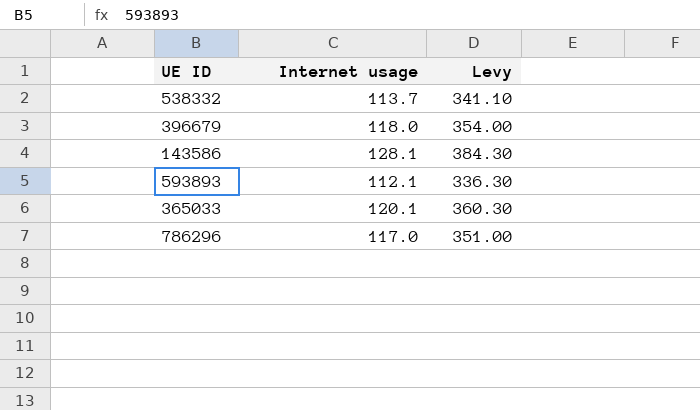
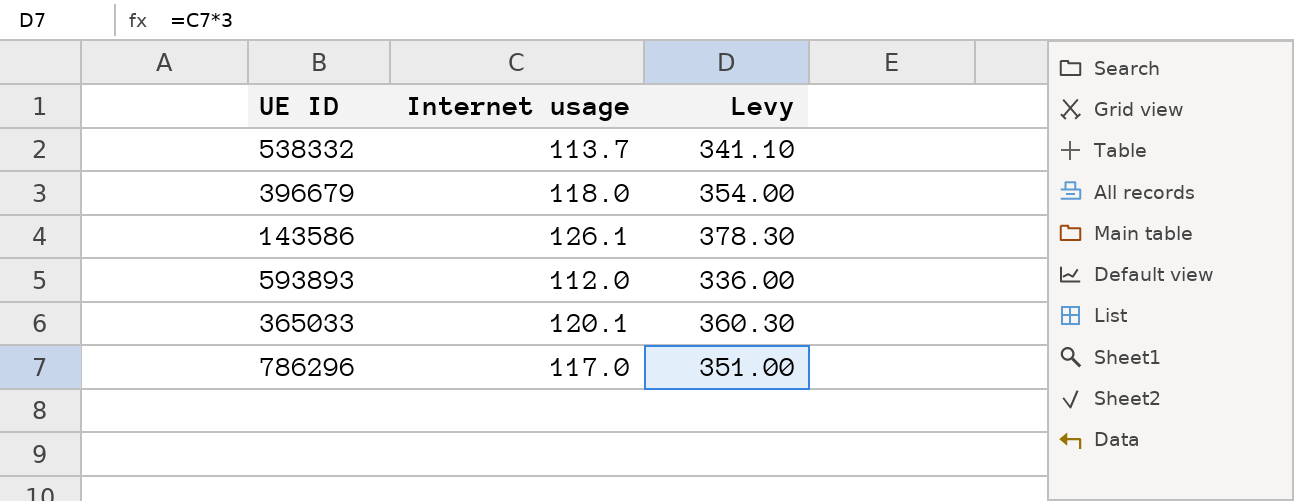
143586 | Internet usage: 128.1 -> 126.1
143586 | Levy: 384.30 -> 378.30
593893 | Internet usage: 112.1 -> 112.0
593893 | Levy: 336.30 -> 336.00

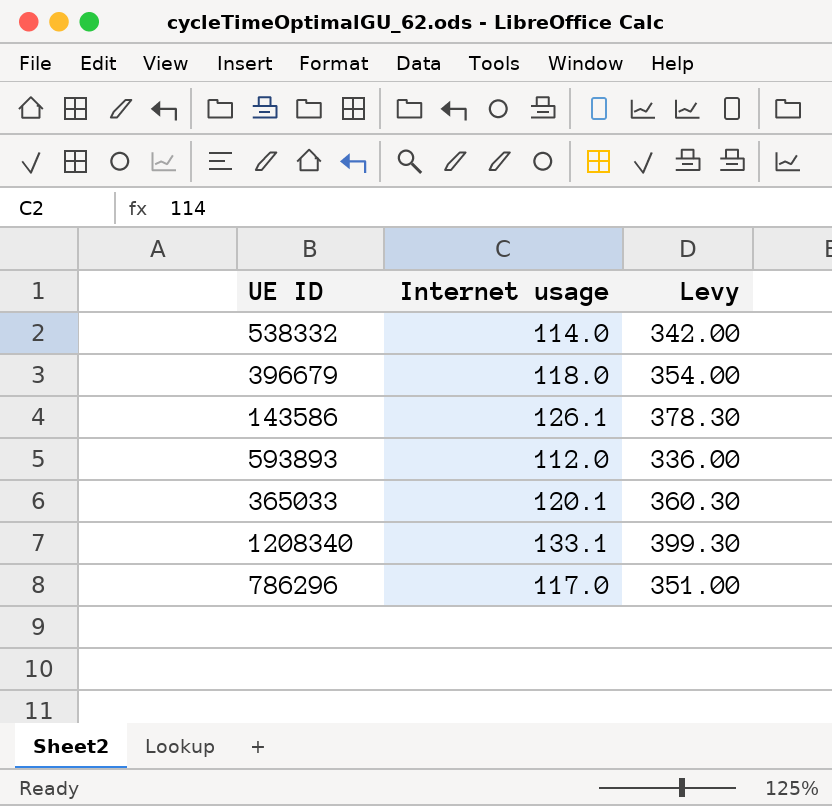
538332 | Internet usage: 113.7 -> 114.0
538332 | Levy: 341.10 -> 342.00
row 1208340: none -> 133.1 | 399.30

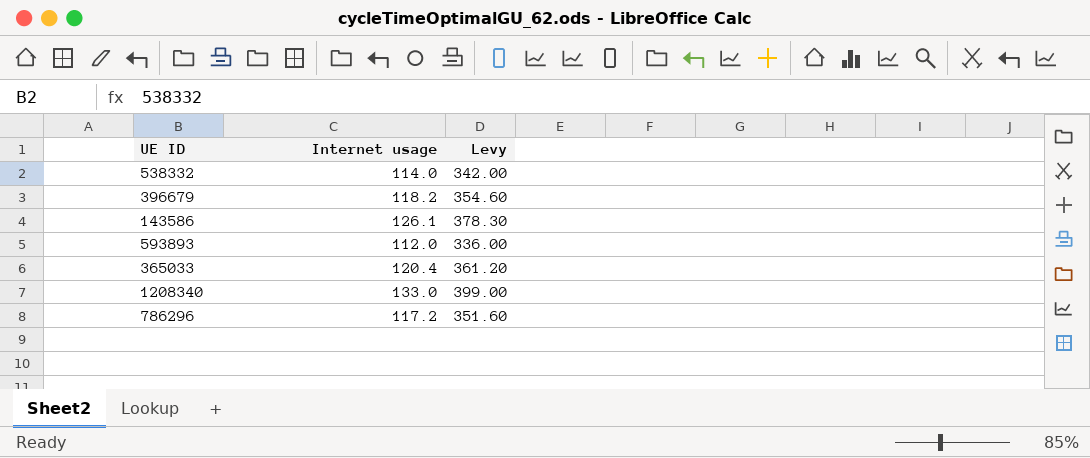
396679 | Internet usage: 118.0 -> 118.2
396679 | Levy: 354.00 -> 354.60
365033 | Internet usage: 120.1 -> 120.4
365033 | Levy: 360.30 -> 361.20
1208340 | Internet usage: 133.1 -> 133.0
1208340 | Levy: 399.30 -> 399.00
786296 | Internet usage: 117.0 -> 117.2
786296 | Levy: 351.00 -> 351.60

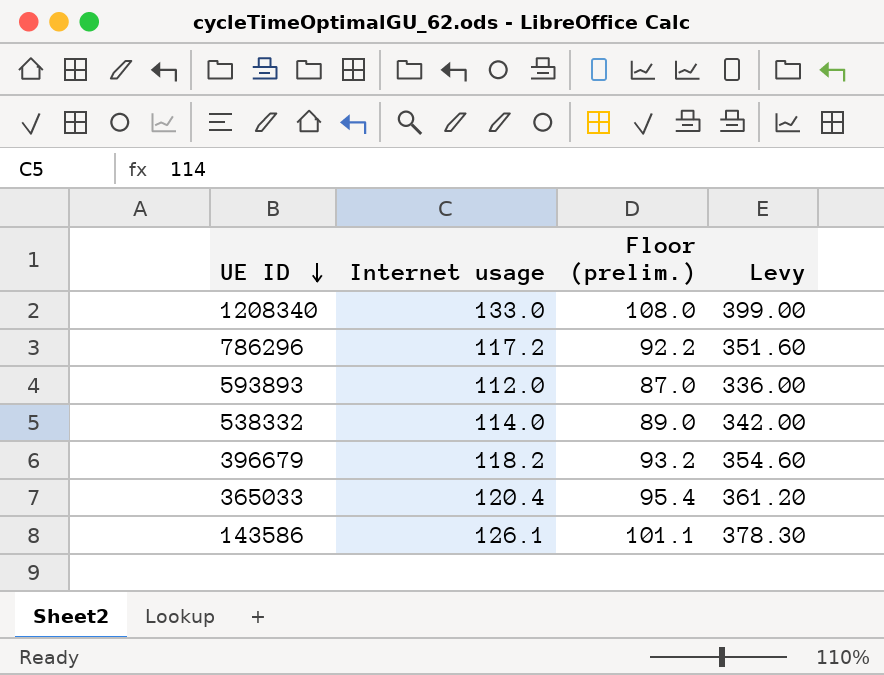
row order: none -> UE ID descending
column Floor (prelim.) | formula: none -> [Internet usage] - 25

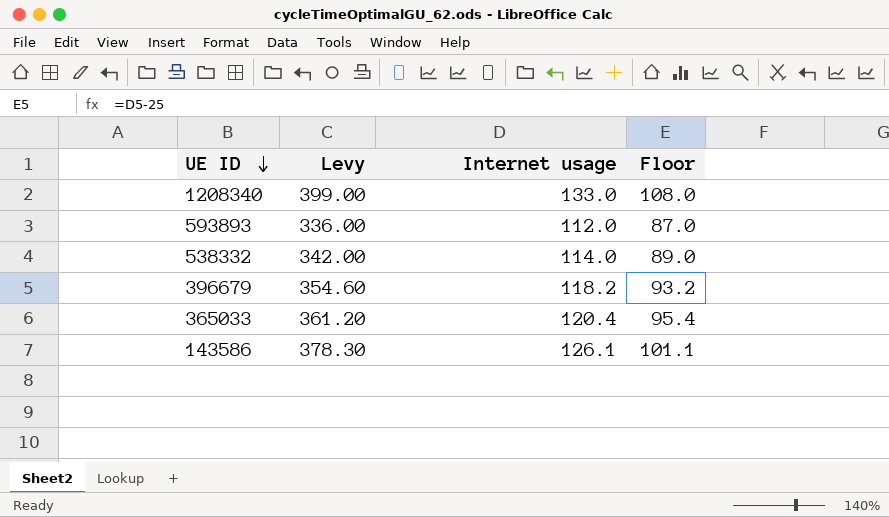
column Levy | position: 4 -> 2
column name: Floor (prelim.) -> Floor
row 786296: 117.2 | 92.2 | 351.60 -> none

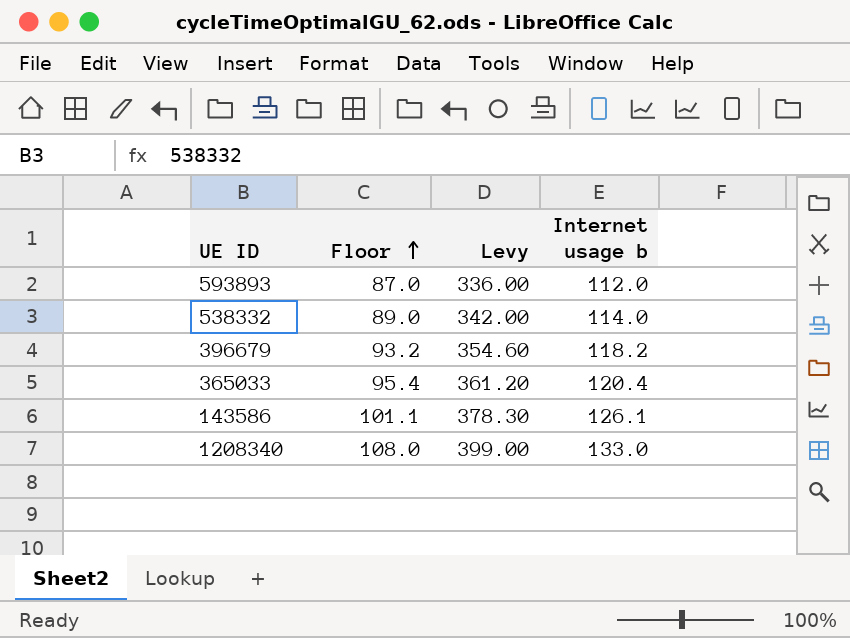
row order: UE ID descending -> Floor ascending
column Floor | position: 4 -> 2
column name: Internet usage -> Internet usage b

